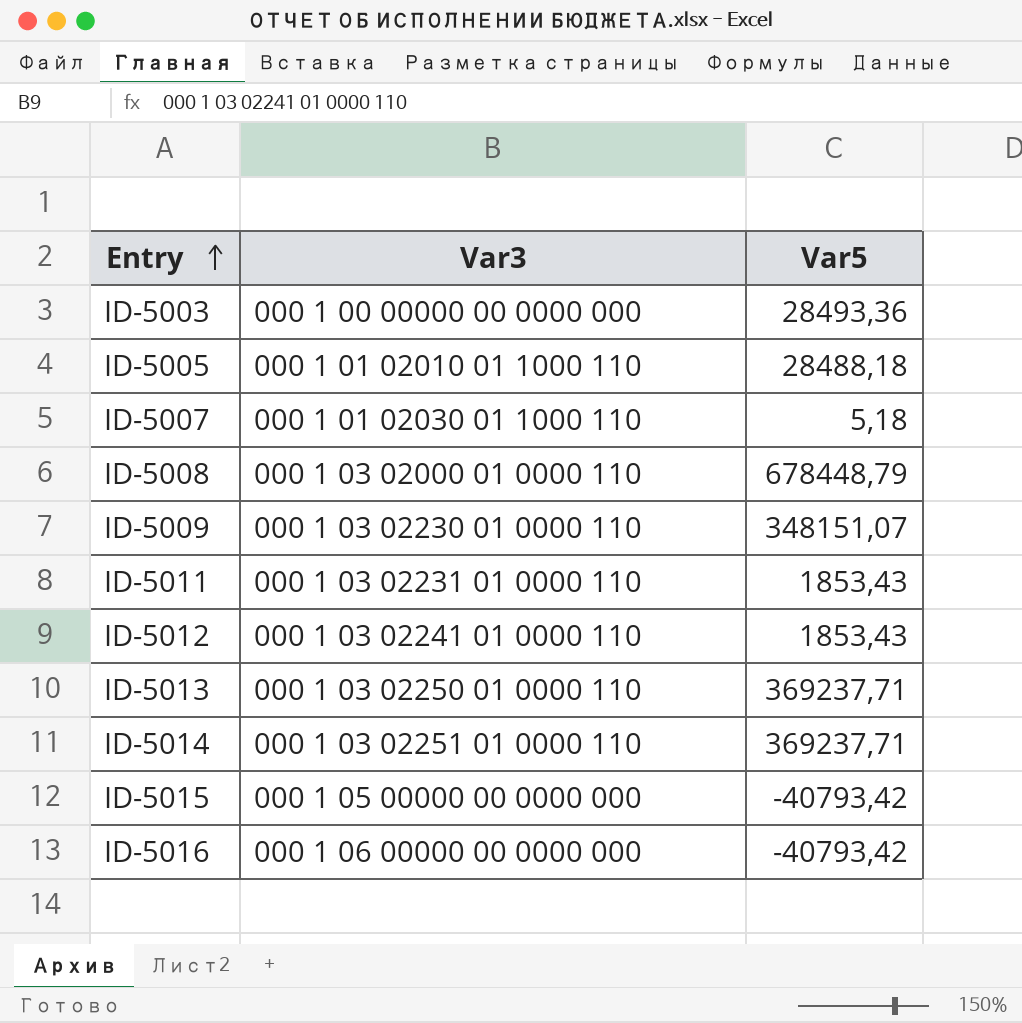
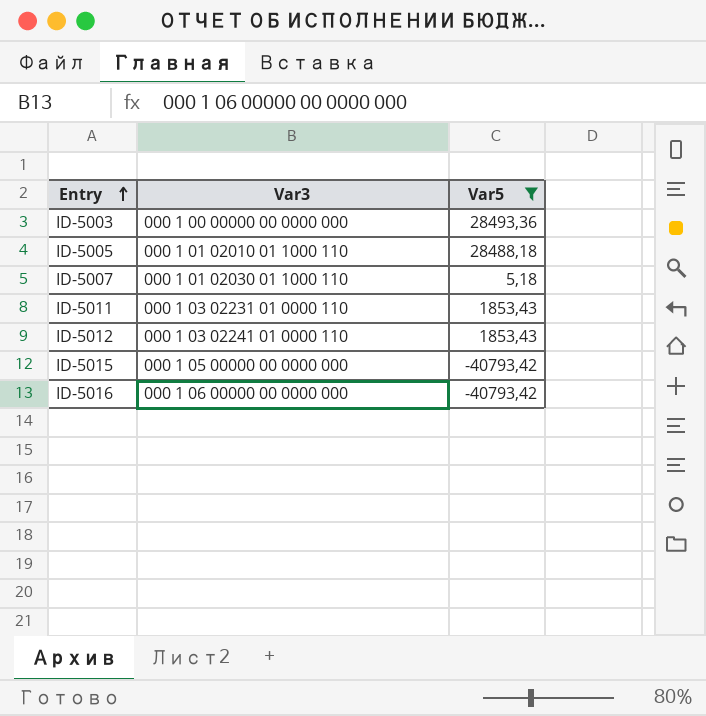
filter: none -> Var5 <= 28493,36

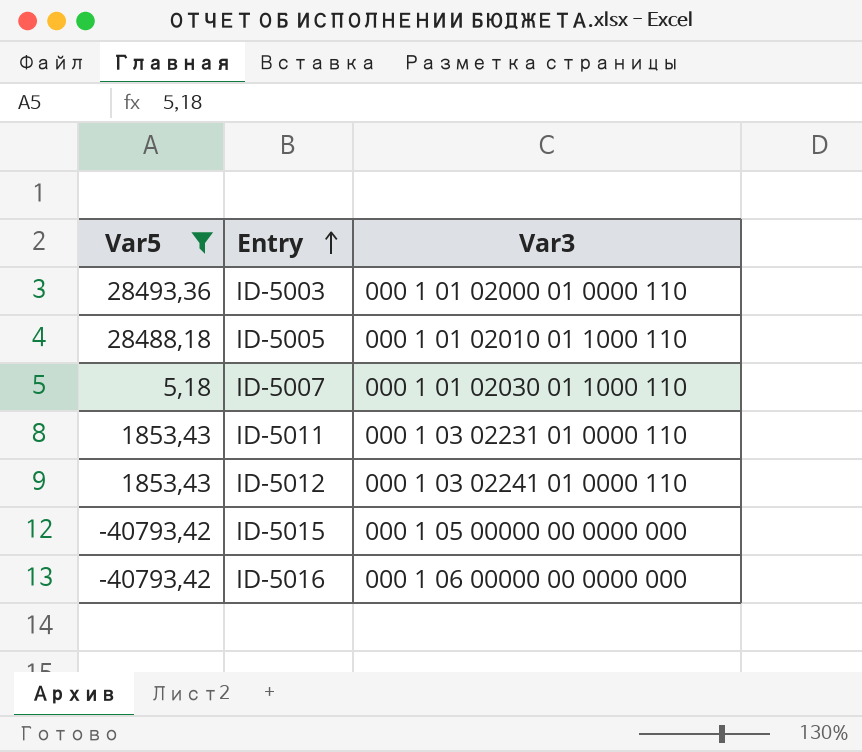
column Var5 | position: 3 -> 1
ID-5003 | Var3: 000 1 00 00000 00 0000 000 -> 000 1 01 02000 01 0000 110

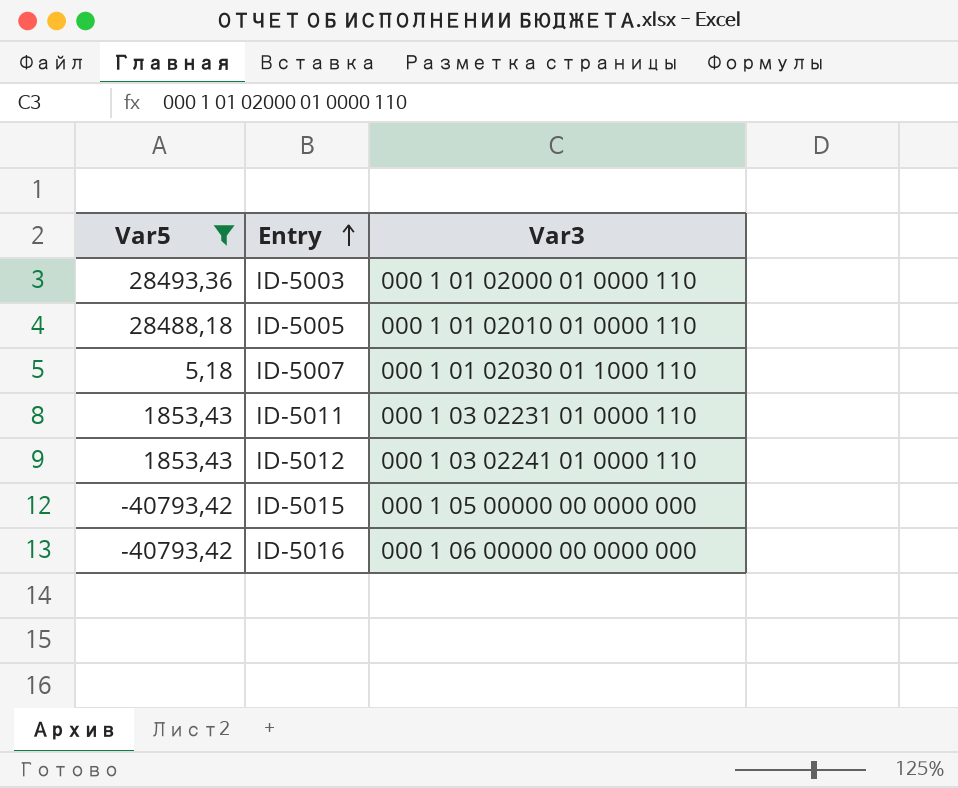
ID-5005 | Var3: 000 1 01 02010 01 1000 110 -> 000 1 01 02010 01 0000 110

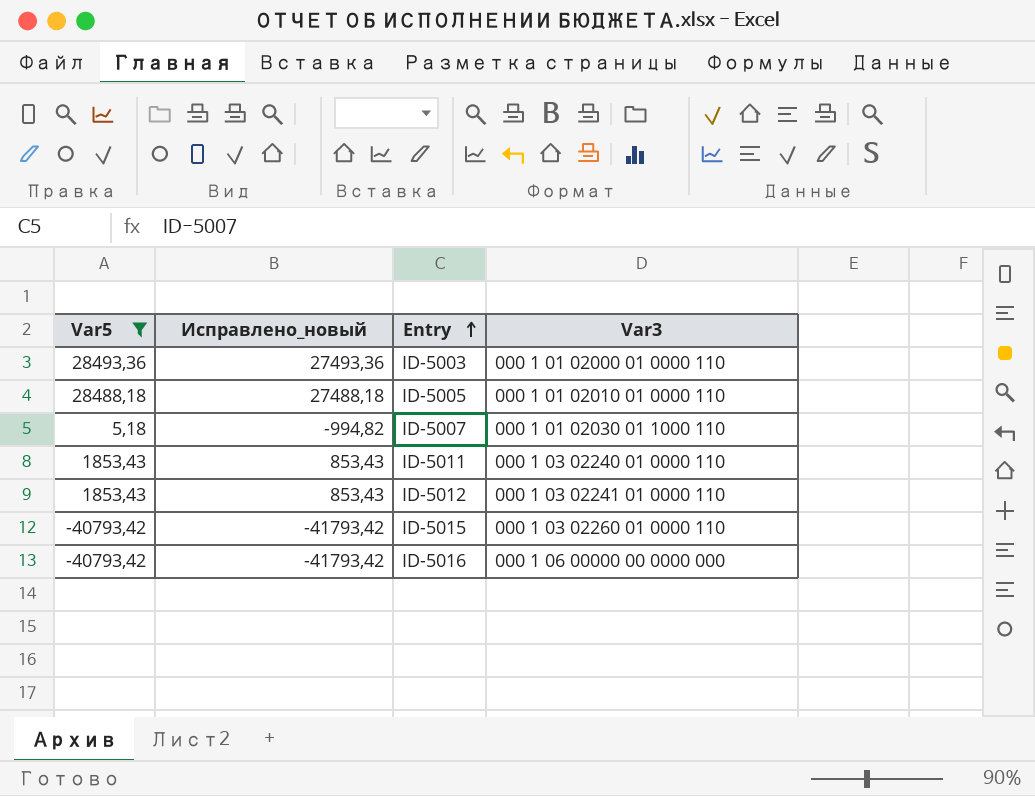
column Исправлено_новый | formula: none -> [Var5] - 1000
ID-5011 | Var3: 000 1 03 02231 01 0000 110 -> 000 1 03 02240 01 0000 110
ID-5015 | Var3: 000 1 05 00000 00 0000 000 -> 000 1 03 02260 01 0000 110

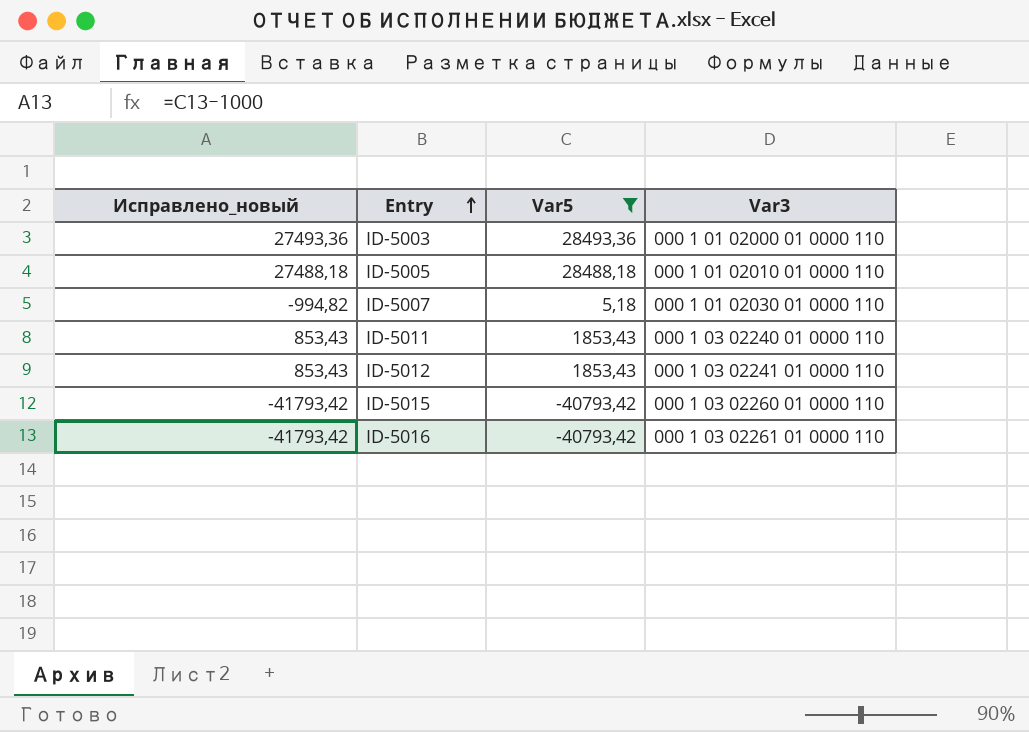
column Var5 | position: 1 -> 3
ID-5007 | Var3: 000 1 01 02030 01 1000 110 -> 000 1 01 02030 01 0000 110
ID-5016 | Var3: 000 1 06 00000 00 0000 000 -> 000 1 03 02261 01 0000 110

